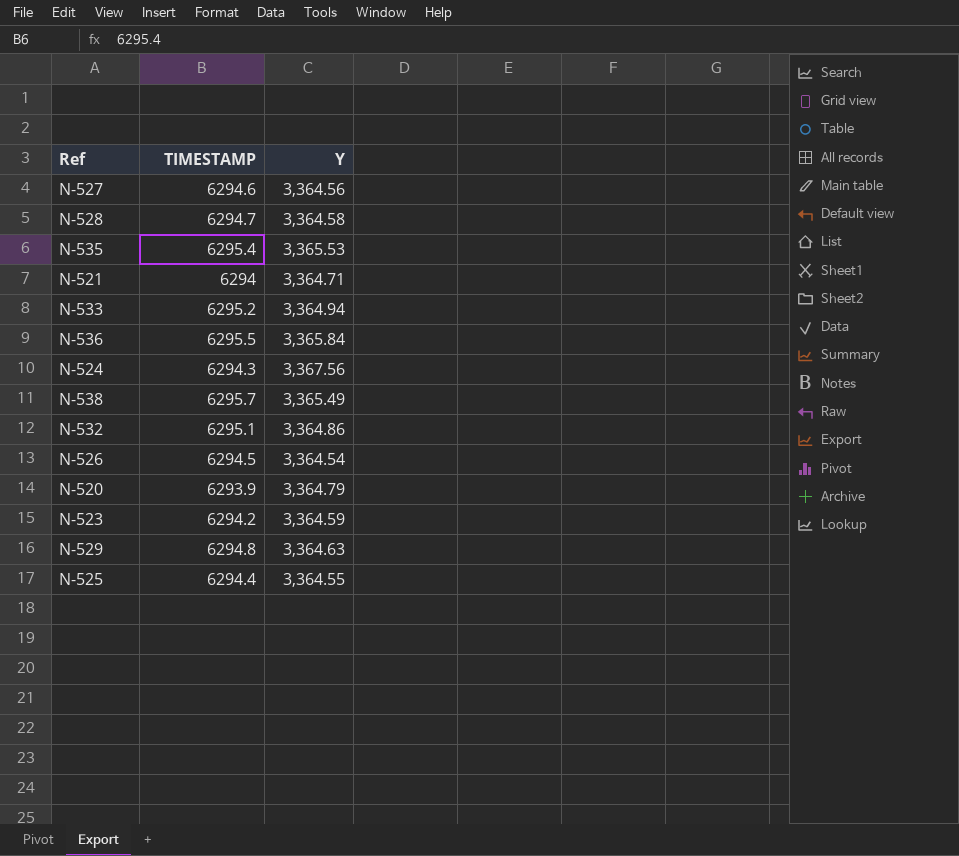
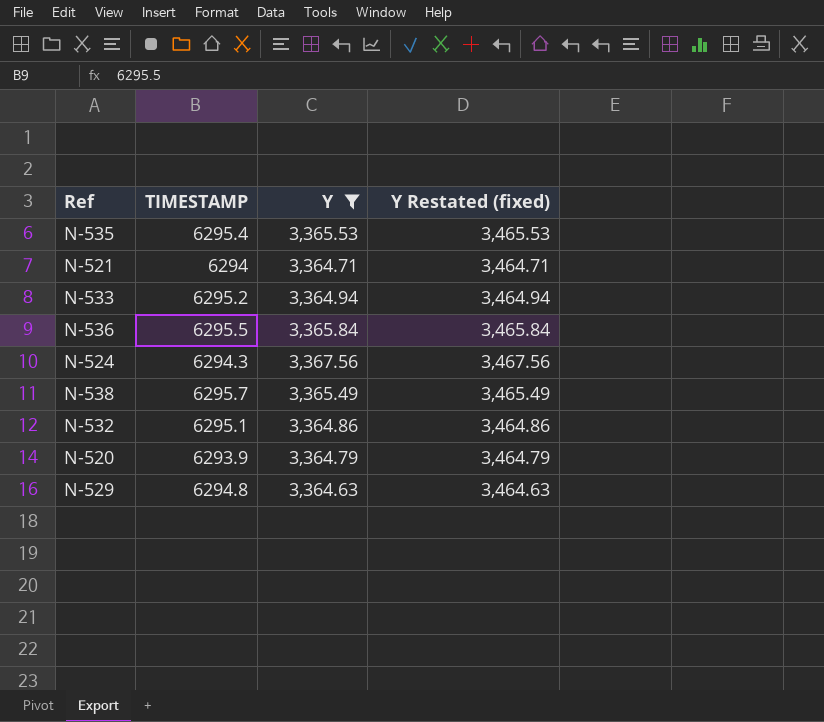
filter: none -> Y >= 3,364.63
column Y Restated (fixed) | formula: none -> [Y] + 100

